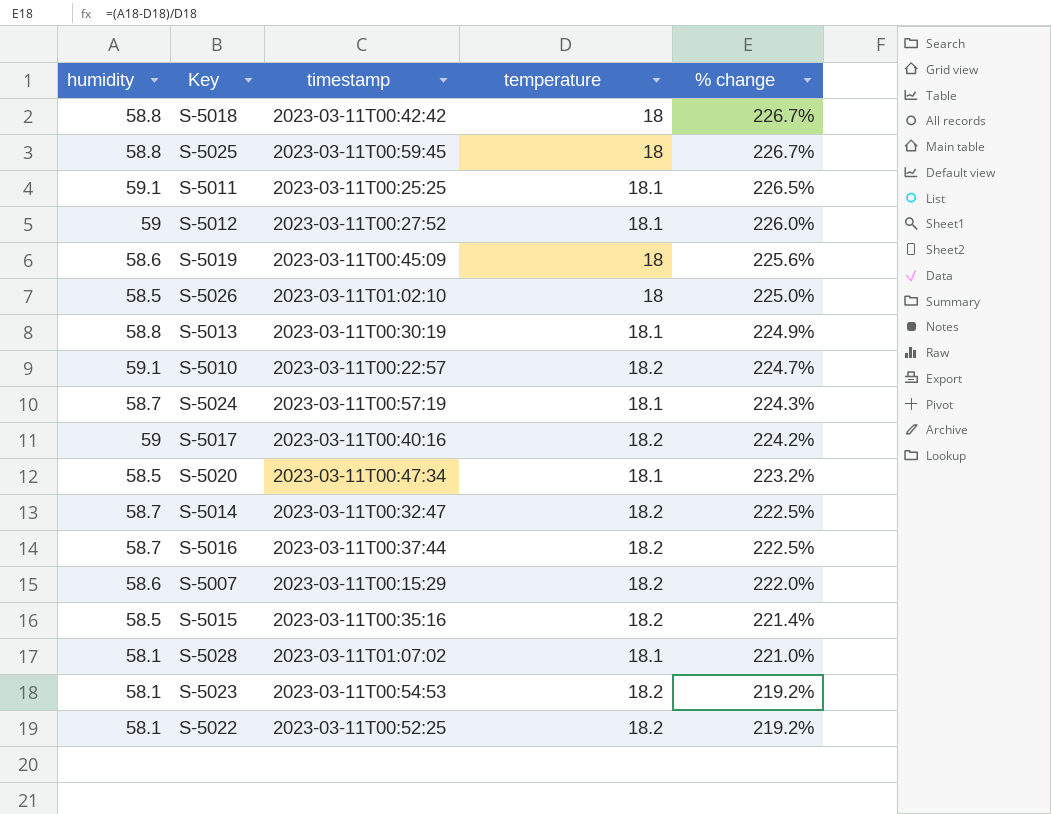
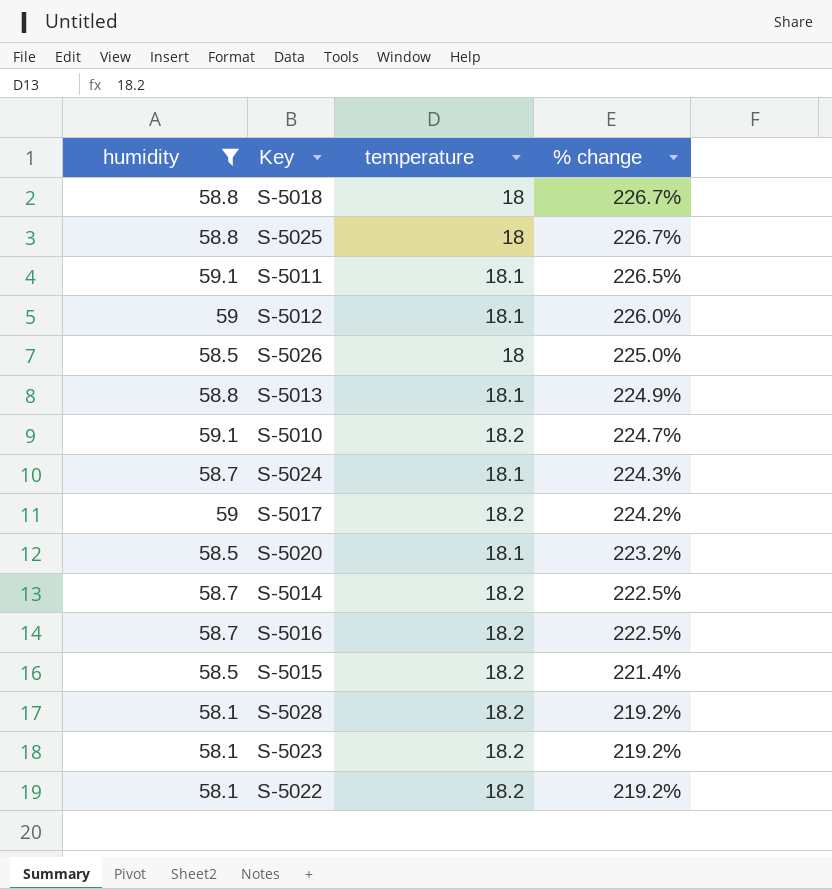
filter: none -> humidity != 58.6
column timestamp | position: 3 -> none
S-5028 | temperature: 18.1 -> 18.2
S-5028 | % change: 221.0% -> 219.2%

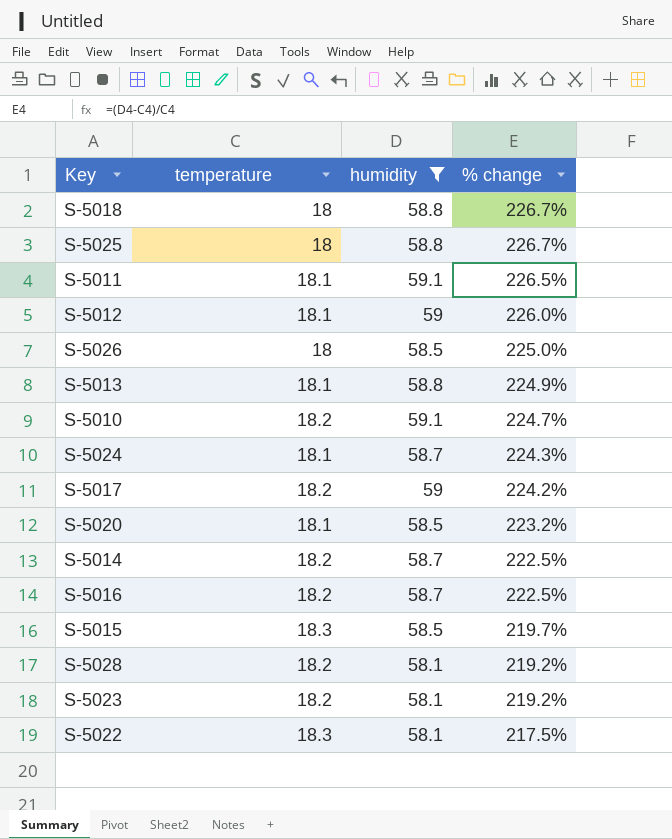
column humidity | position: 1 -> 3
S-5015 | temperature: 18.2 -> 18.3
S-5015 | % change: 221.4% -> 219.7%
S-5022 | temperature: 18.2 -> 18.3
S-5022 | % change: 219.2% -> 217.5%

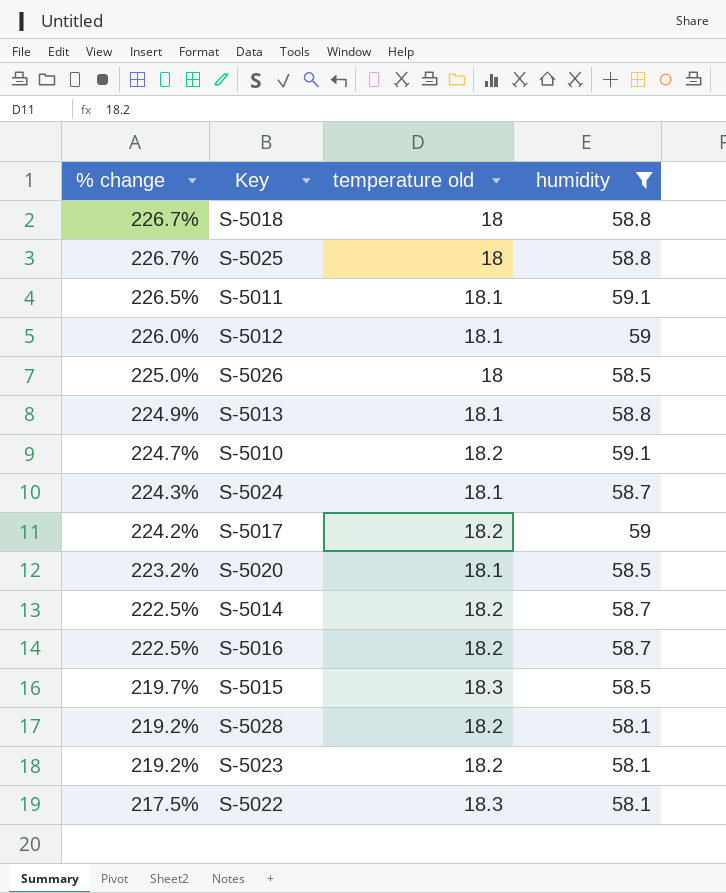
column % change | position: 4 -> 1
column name: temperature -> temperature old

